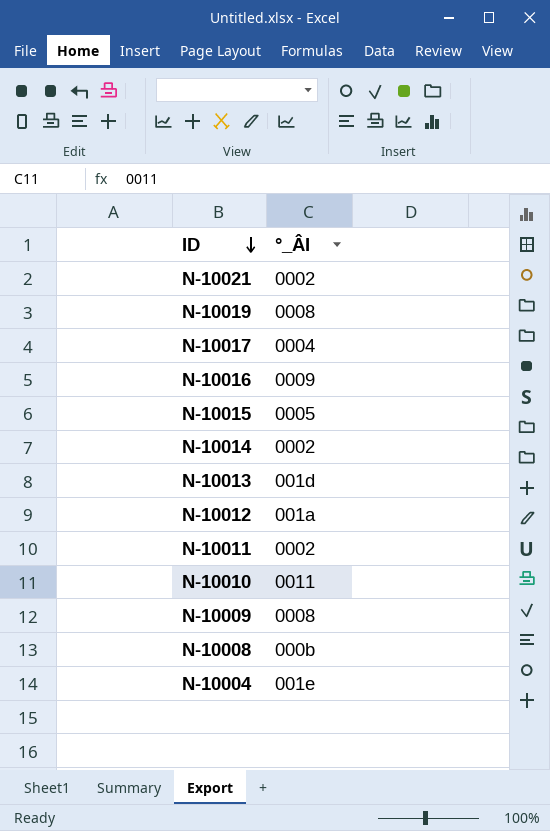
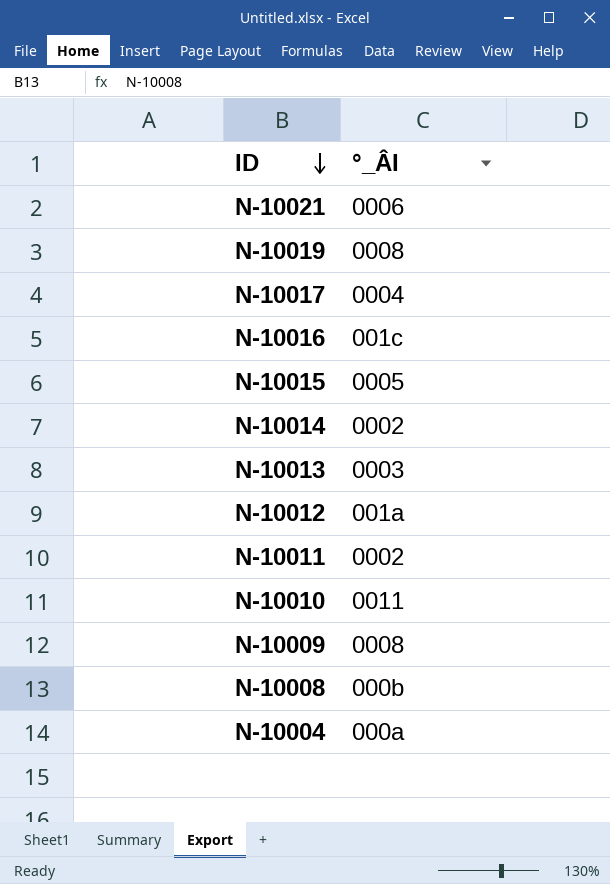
N-10021 | °_ÂI: 0002 -> 0006
N-10016 | °_ÂI: 0009 -> 001c
N-10013 | °_ÂI: 001d -> 0003
N-10004 | °_ÂI: 001e -> 000a

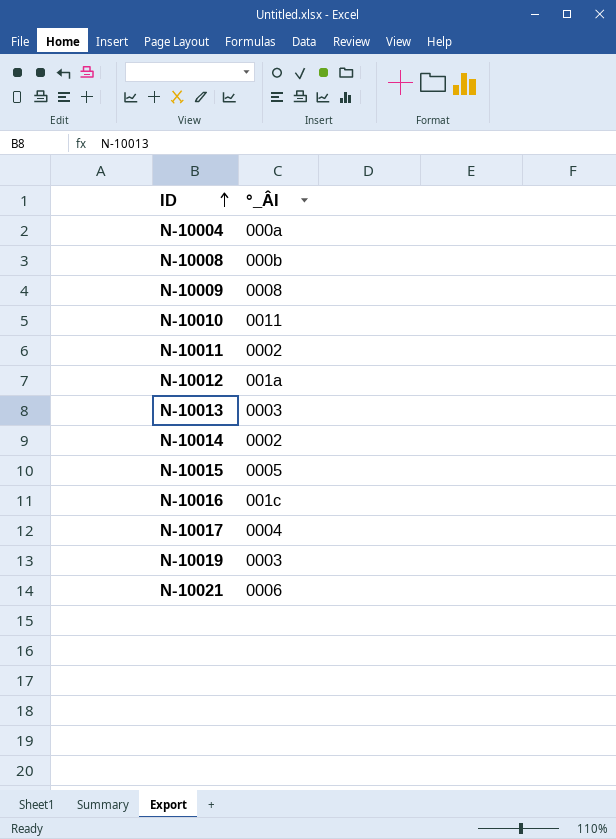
row order: ID descending -> ID ascending
N-10019 | °_ÂI: 0008 -> 0003

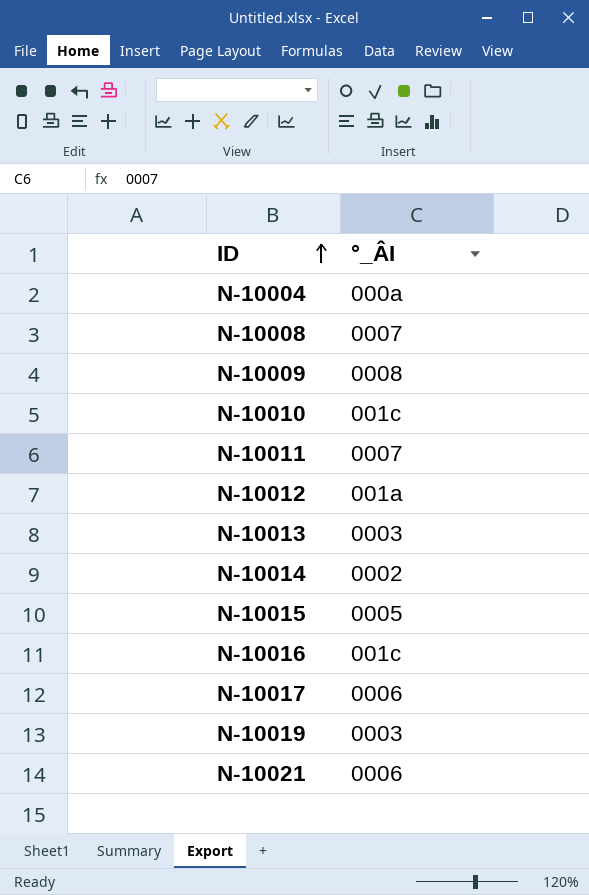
N-10008 | °_ÂI: 000b -> 0007
N-10010 | °_ÂI: 0011 -> 001c
N-10011 | °_ÂI: 0002 -> 0007
N-10017 | °_ÂI: 0004 -> 0006

